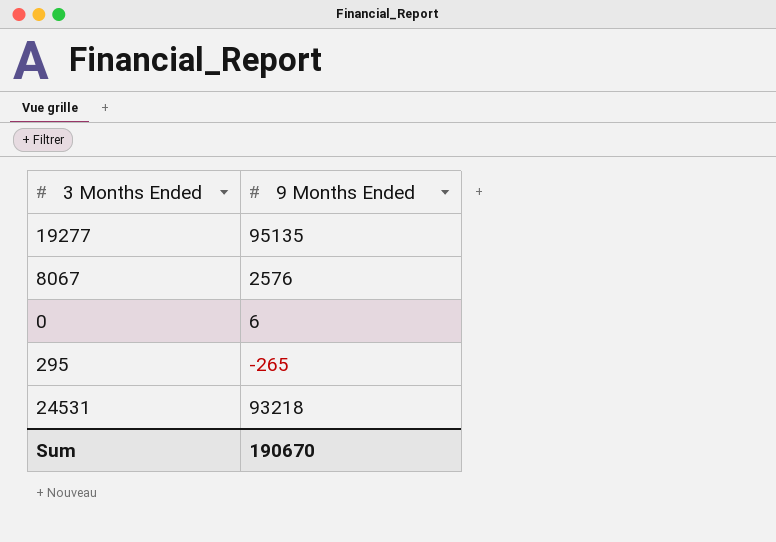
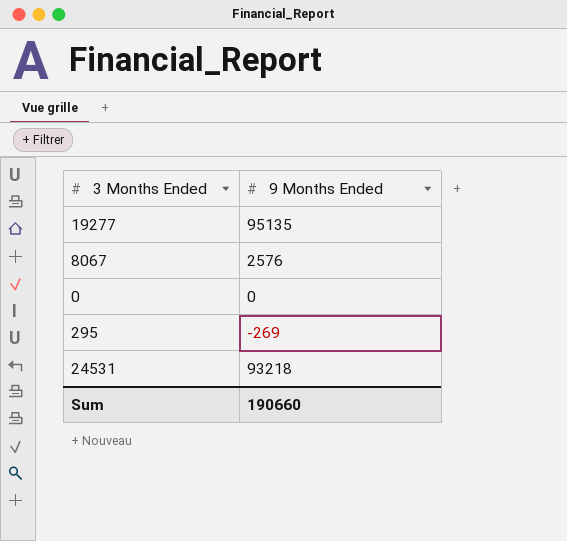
0 | 9 Months Ended: 6 -> 0
295 | 9 Months Ended: -265 -> -269
Sum | 9 Months Ended: 190670 -> 190660

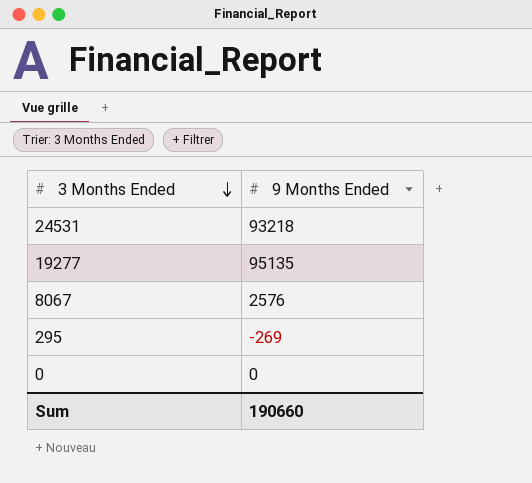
row order: none -> 3 Months Ended descending

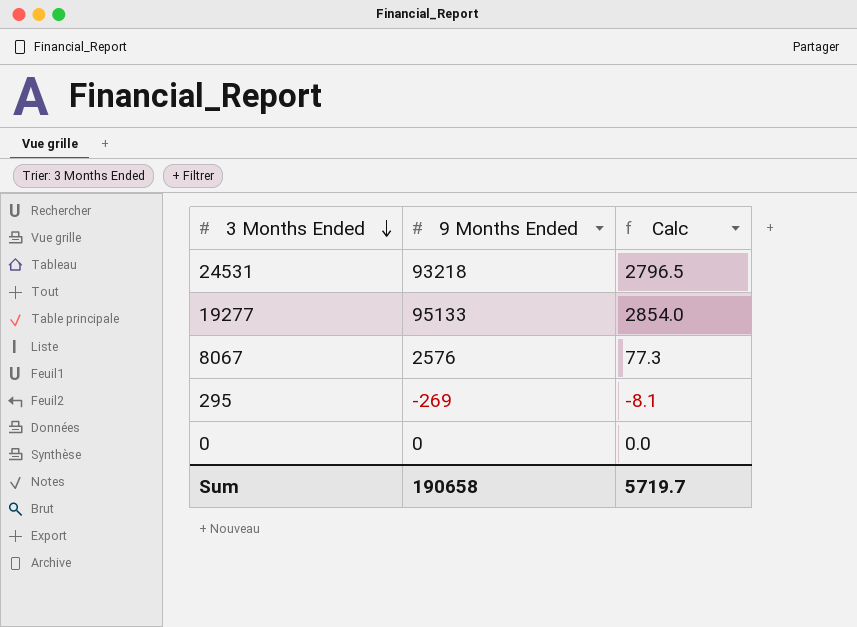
column Calc | formula: none -> [9 Months Ended] * 0.03
19277 | 9 Months Ended: 95135 -> 95133
Sum | 9 Months Ended: 190660 -> 190658

